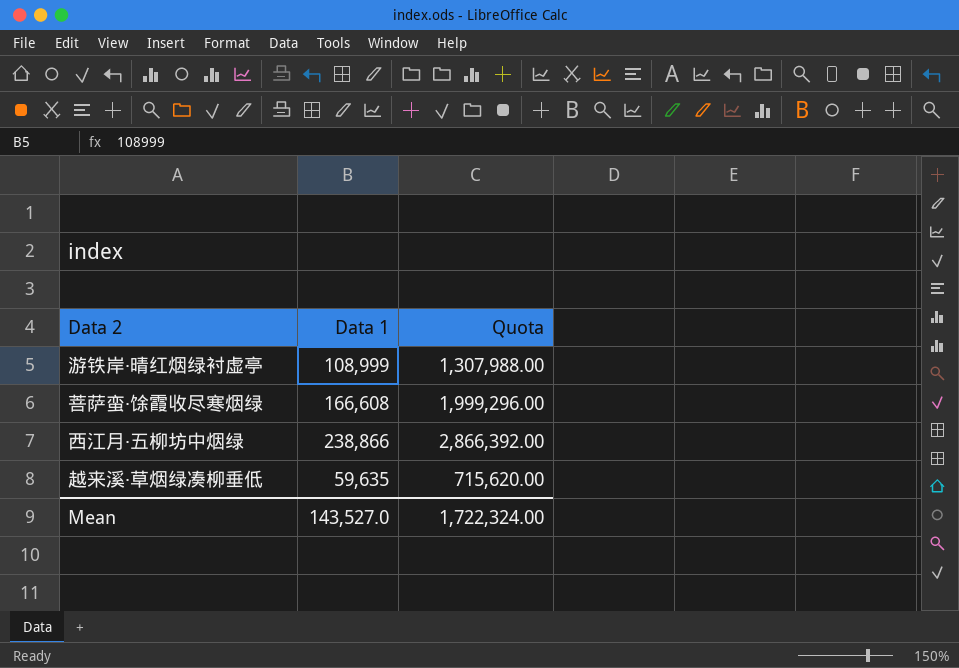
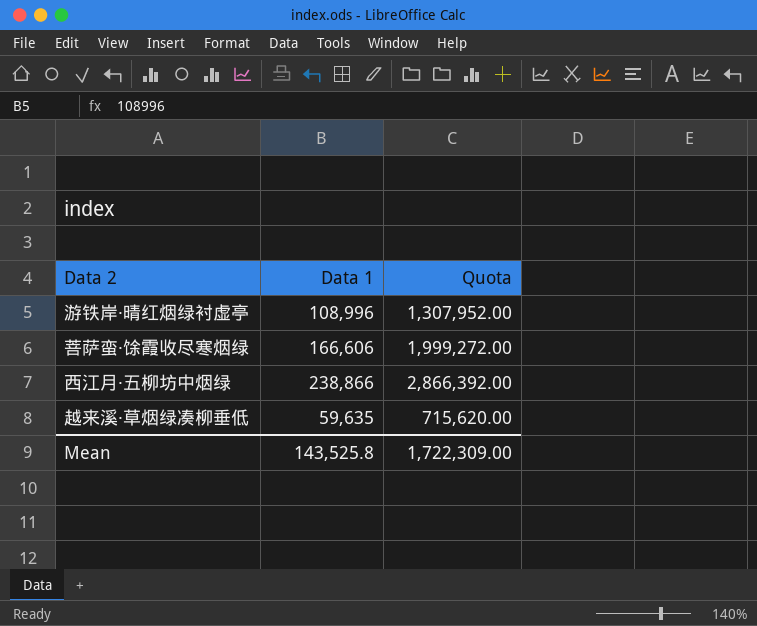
游铁岸·晴红烟绿衬虚亭 | Data 1: 108,999 -> 108,996
游铁岸·晴红烟绿衬虚亭 | Quota: 1,307,988.00 -> 1,307,952.00
菩萨蛮·馀霞收尽寒烟绿 | Data 1: 166,608 -> 166,606
菩萨蛮·馀霞收尽寒烟绿 | Quota: 1,999,296.00 -> 1,999,272.00
Mean | Data 1: 143,527.0 -> 143,525.8
Mean | Quota: 1,722,324.00 -> 1,722,309.00

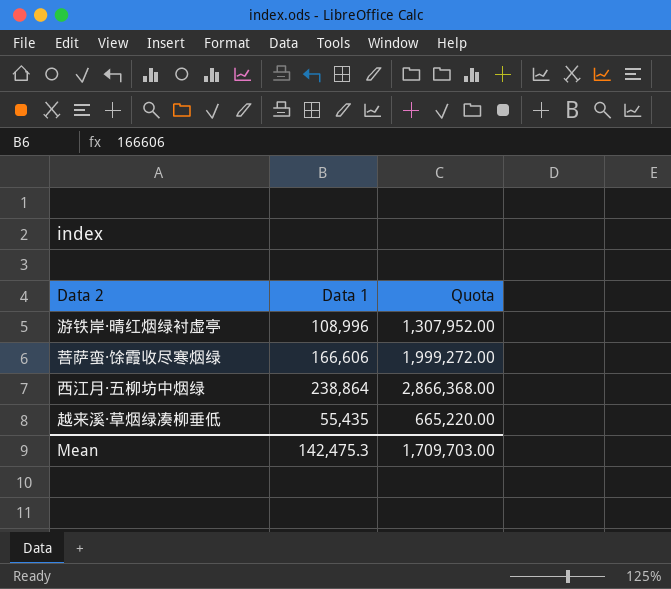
西江月·五柳坊中烟绿 | Data 1: 238,866 -> 238,864
西江月·五柳坊中烟绿 | Quota: 2,866,392.00 -> 2,866,368.00
越来溪·草烟绿凑柳垂低 | Data 1: 59,635 -> 55,435
越来溪·草烟绿凑柳垂低 | Quota: 715,620.00 -> 665,220.00
Mean | Data 1: 143,525.8 -> 142,475.3
Mean | Quota: 1,722,309.00 -> 1,709,703.00

